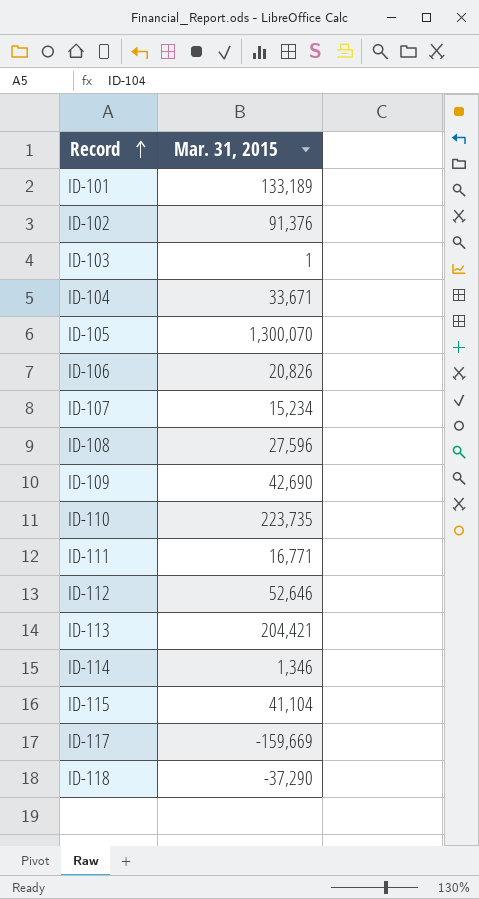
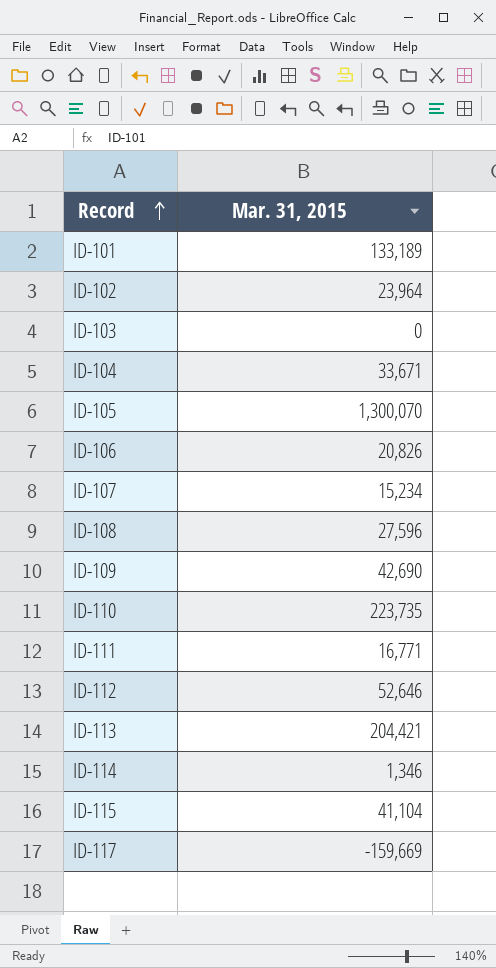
row ID-118: -37,290 -> none
ID-102 | Mar. 31, 2015: 91,376 -> 23,964
ID-103 | Mar. 31, 2015: 1 -> 0

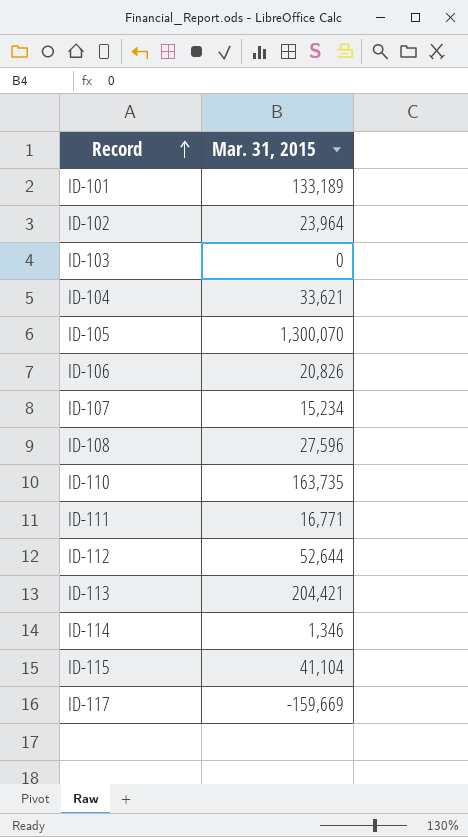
row ID-109: 42,690 -> none
ID-104 | Mar. 31, 2015: 33,671 -> 33,621
ID-110 | Mar. 31, 2015: 223,735 -> 163,735
ID-112 | Mar. 31, 2015: 52,646 -> 52,644

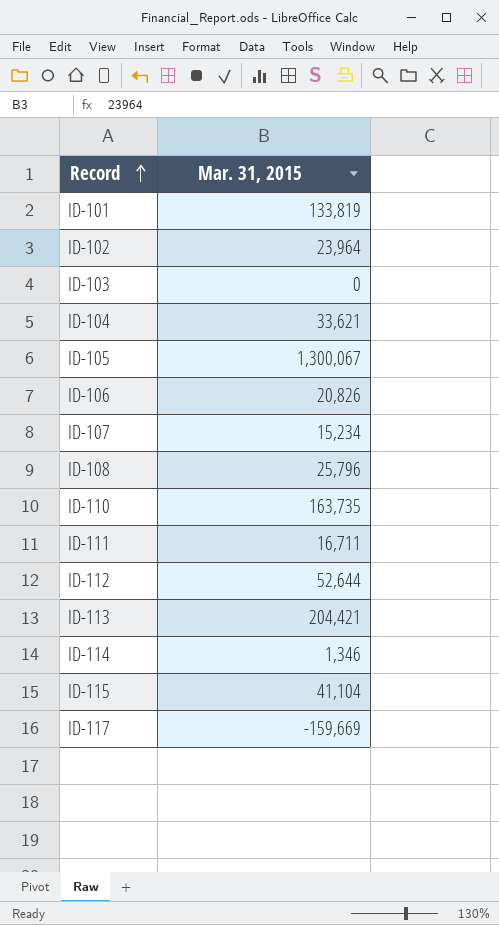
ID-101 | Mar. 31, 2015: 133,189 -> 133,819
ID-105 | Mar. 31, 2015: 1,300,070 -> 1,300,067
ID-108 | Mar. 31, 2015: 27,596 -> 25,796
ID-111 | Mar. 31, 2015: 16,771 -> 16,711

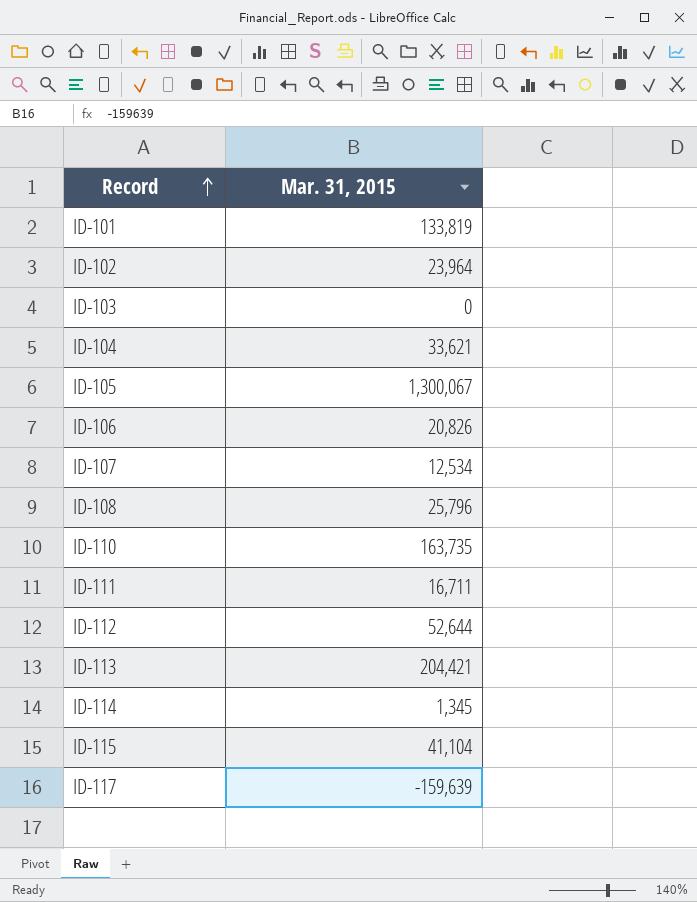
ID-107 | Mar. 31, 2015: 15,234 -> 12,534
ID-114 | Mar. 31, 2015: 1,346 -> 1,345
ID-117 | Mar. 31, 2015: -159,669 -> -159,639

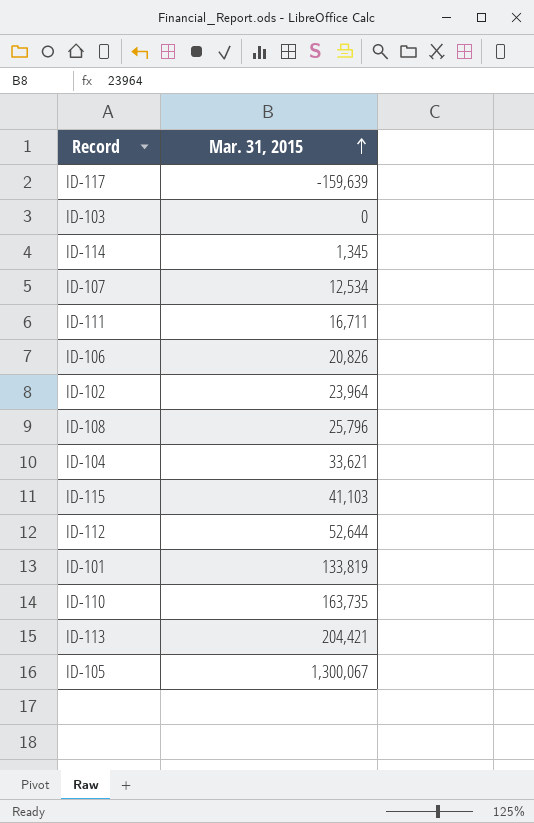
row order: Record ascending -> Mar. 31, 2015 ascending
ID-115 | Mar. 31, 2015: 41,104 -> 41,103

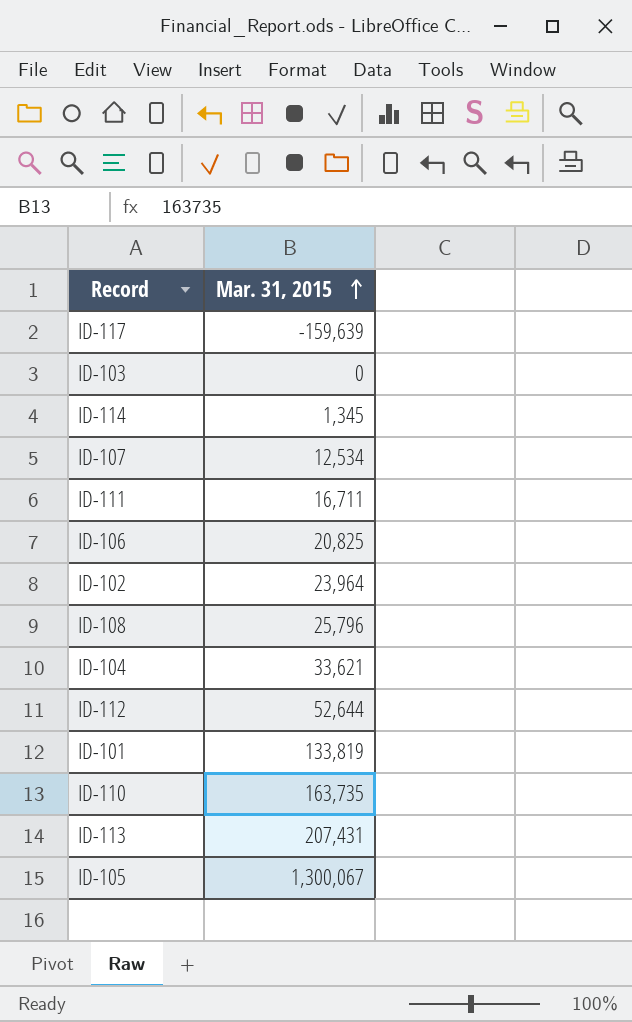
row ID-115: 41,103 -> none
ID-106 | Mar. 31, 2015: 20,826 -> 20,825
ID-113 | Mar. 31, 2015: 204,421 -> 207,431

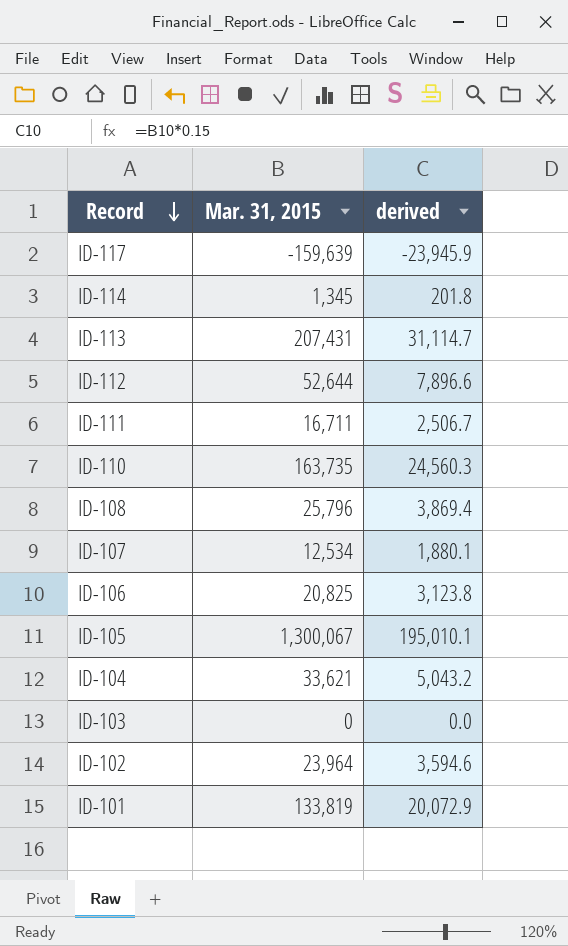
row order: Mar. 31, 2015 ascending -> Record descending
column derived | formula: none -> [Mar. 31, 2015] * 0.15

